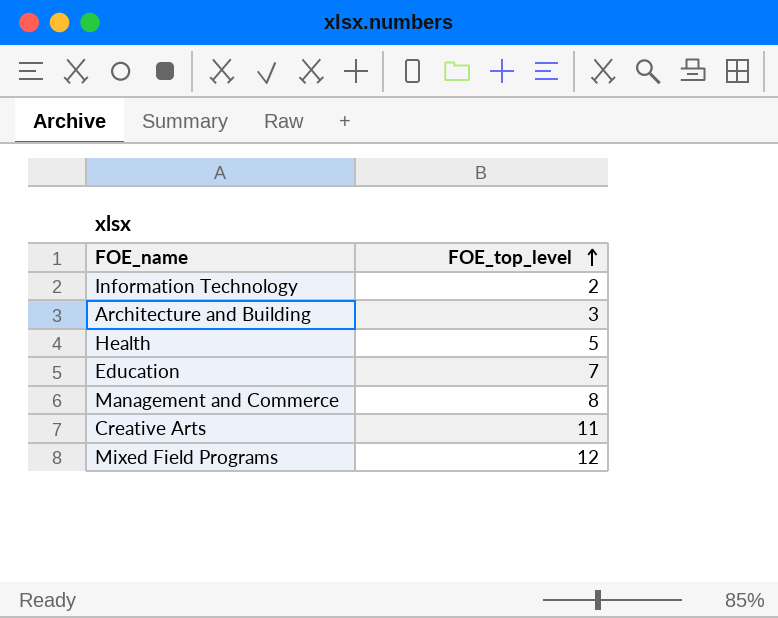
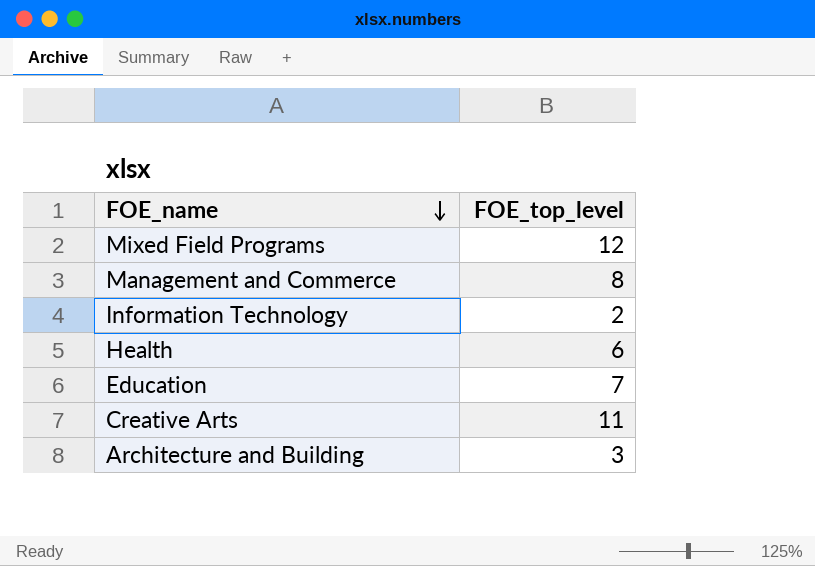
row order: FOE_top_level ascending -> FOE_name descending
Health | FOE_top_level: 5 -> 6

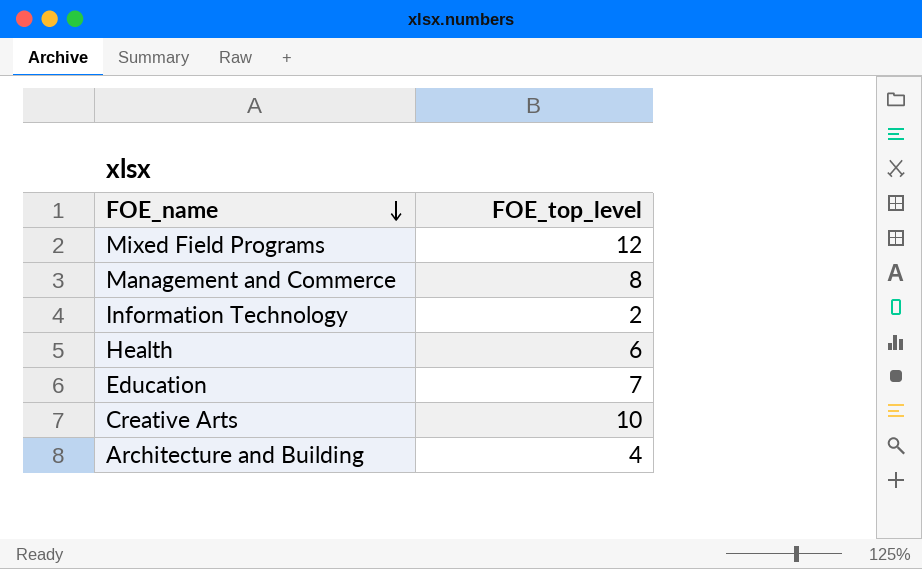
Creative Arts | FOE_top_level: 11 -> 10
Architecture and Building | FOE_top_level: 3 -> 4

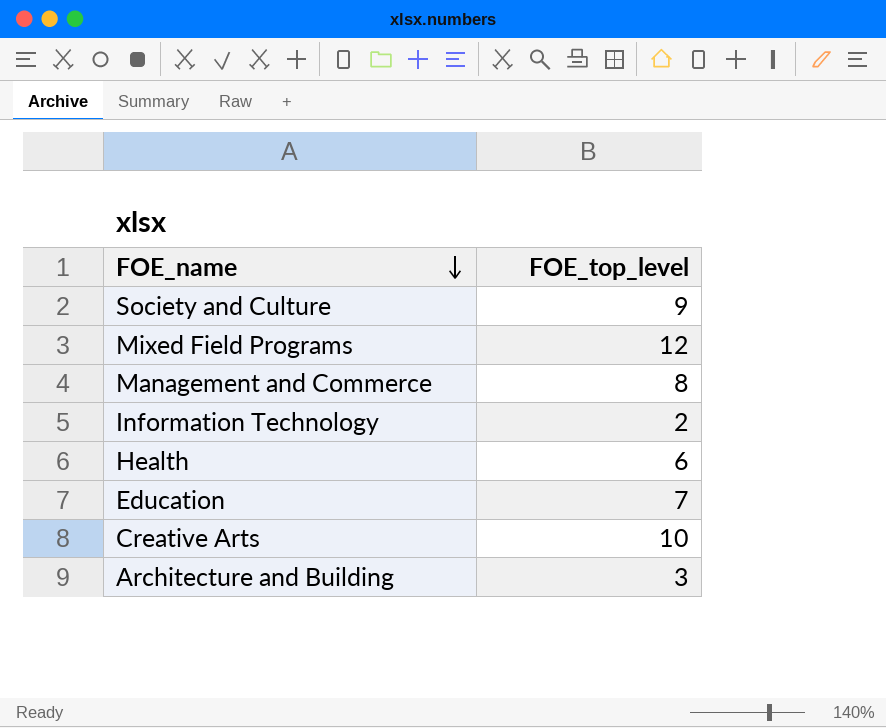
row Society and Culture: none -> 9
Architecture and Building | FOE_top_level: 4 -> 3

